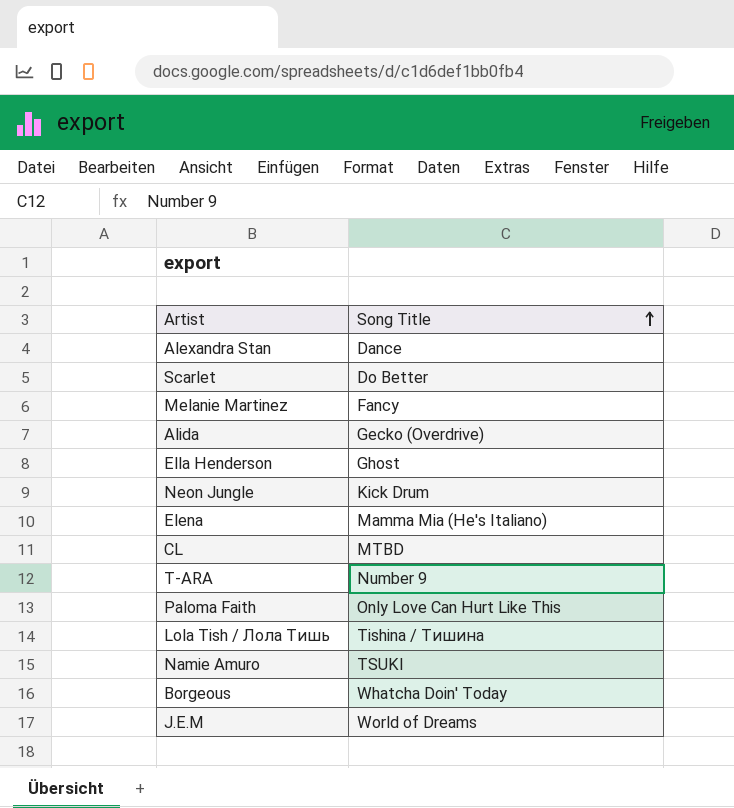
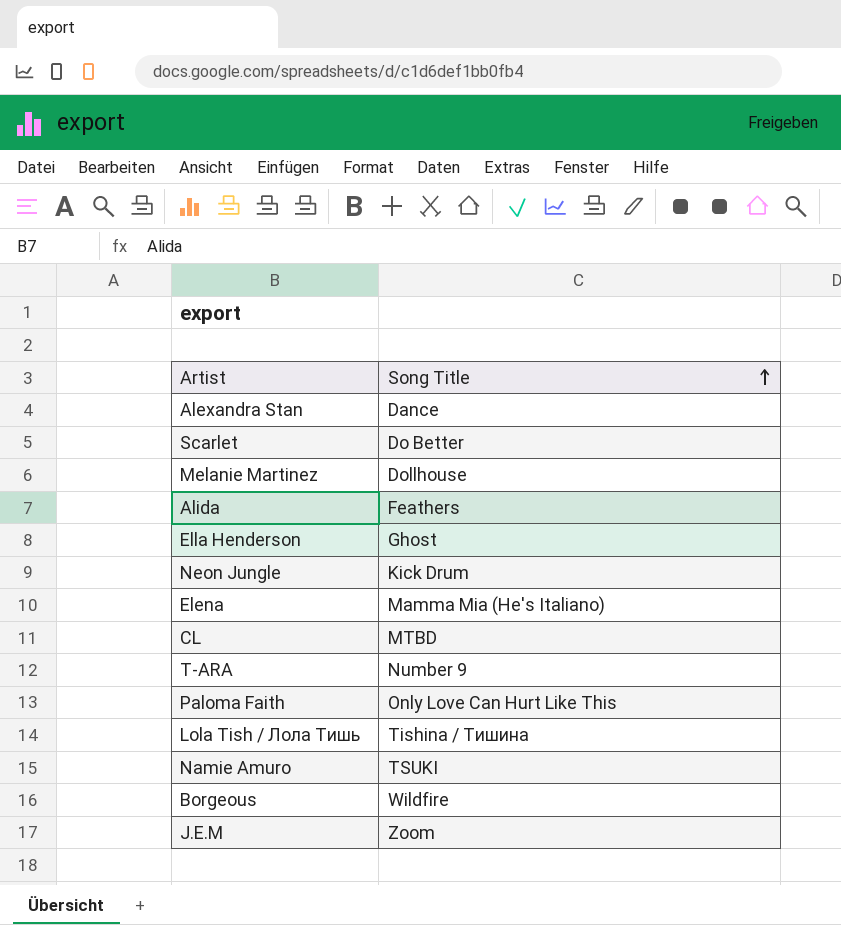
Melanie Martinez | Song Title: Fancy -> Dollhouse
Alida | Song Title: Gecko (Overdrive) -> Feathers
Borgeous | Song Title: Whatcha Doin' Today -> Wildfire
J.E.M | Song Title: World of Dreams -> Zoom

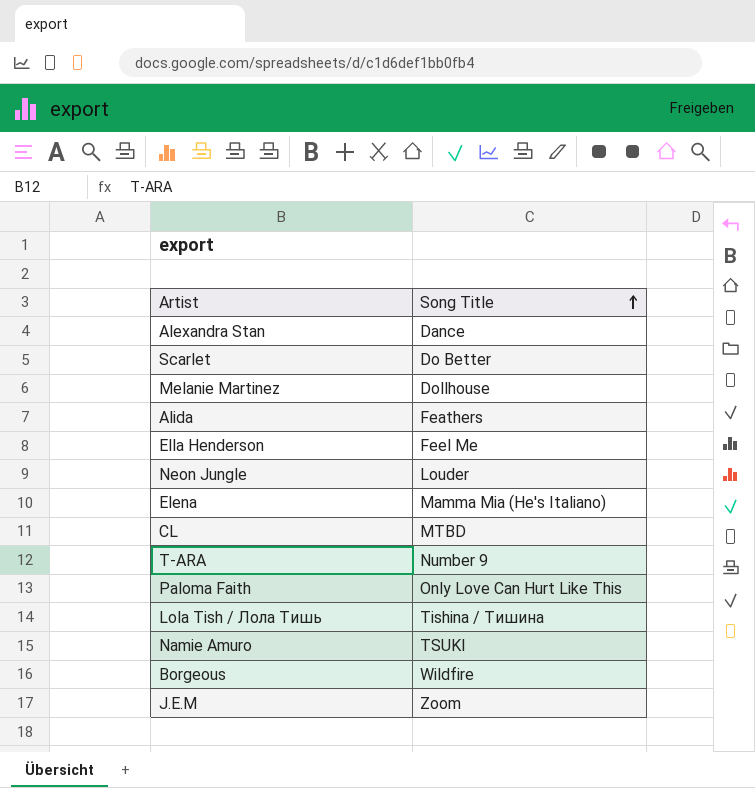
Ella Henderson | Song Title: Ghost -> Feel Me
Neon Jungle | Song Title: Kick Drum -> Louder

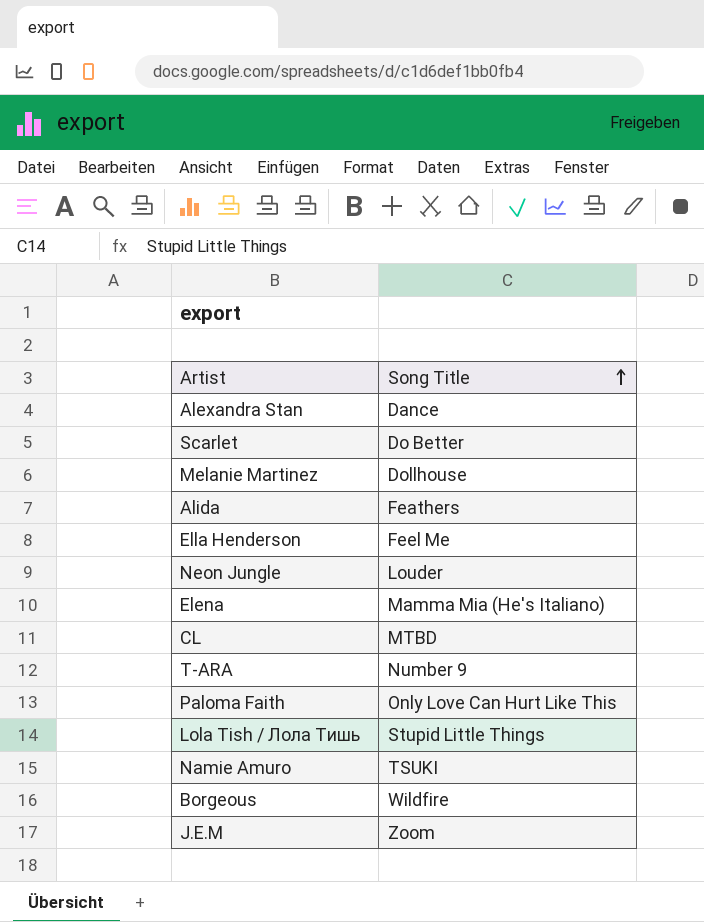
Lola Tish / Лола Тишь | Song Title: Tishina / Тишина -> Stupid Little Things

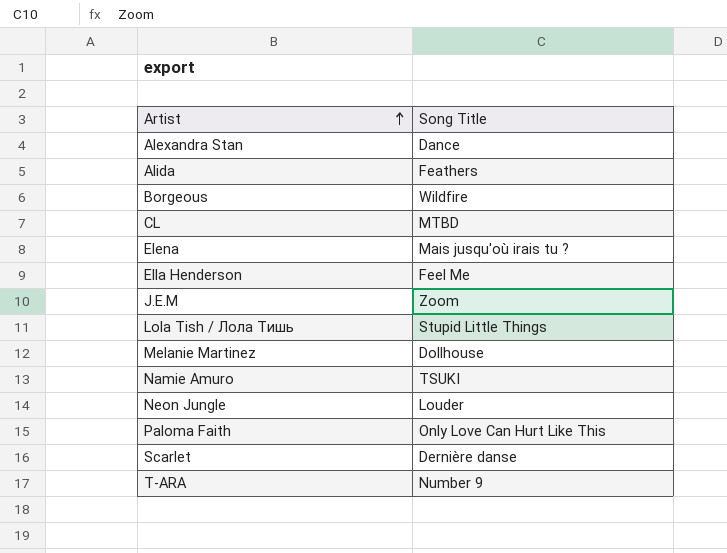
row order: Song Title ascending -> Artist ascending
Elena | Song Title: Mamma Mia (He's Italiano) -> Mais jusqu'où irais tu ?
Scarlet | Song Title: Do Better -> Dernière danse

